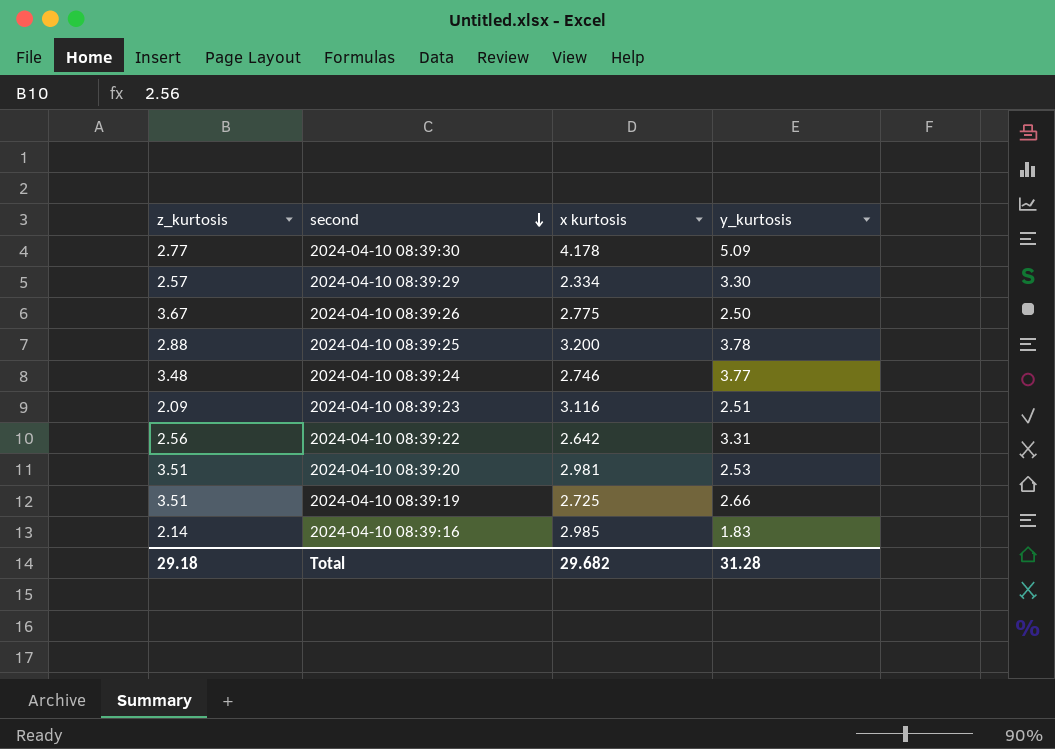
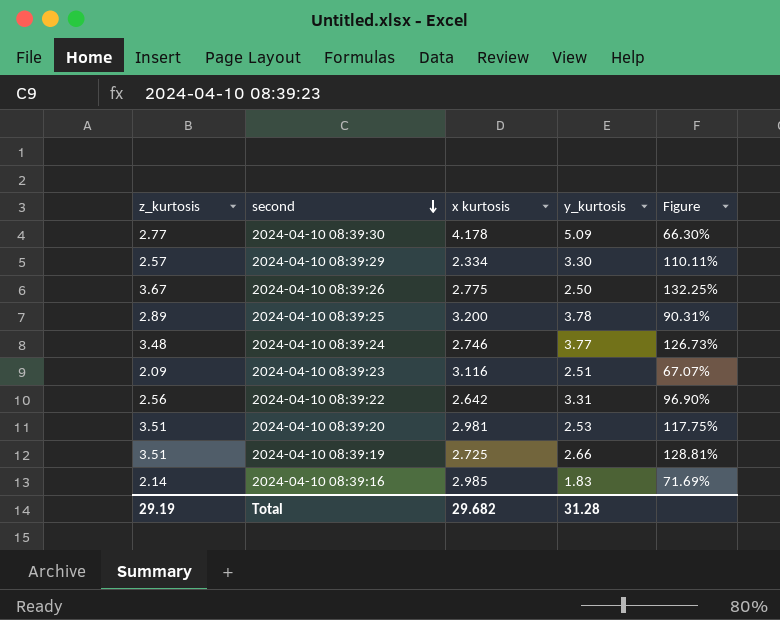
column Figure | formula: none -> [z_kurtosis] / [x kurtosis]
2024-04-10 08:39:25 | z_kurtosis: 2.88 -> 2.89
Total | z_kurtosis: 29.18 -> 29.19

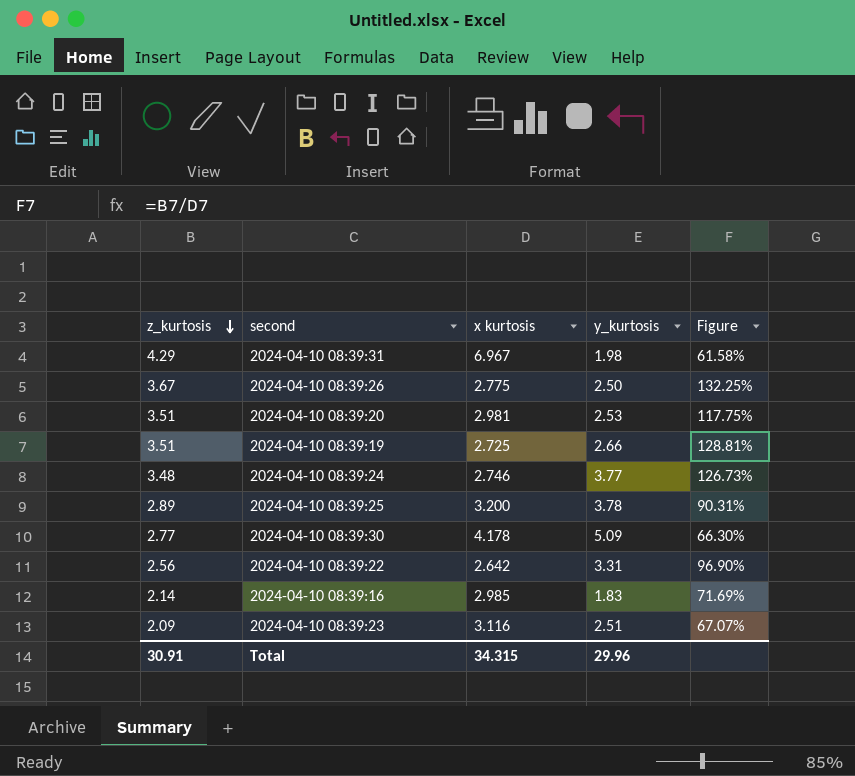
row order: second descending -> z_kurtosis descending
row 2024-04-10 08:39:29: 2.57 | 2.334 | 3.30 | 110.11% -> none
row 2024-04-10 08:39:31: none -> 4.29 | 6.967 | 1.98 | 61.58%
Total | z_kurtosis: 29.19 -> 30.91
Total | x kurtosis: 29.682 -> 34.315
Total | y_kurtosis: 31.28 -> 29.96

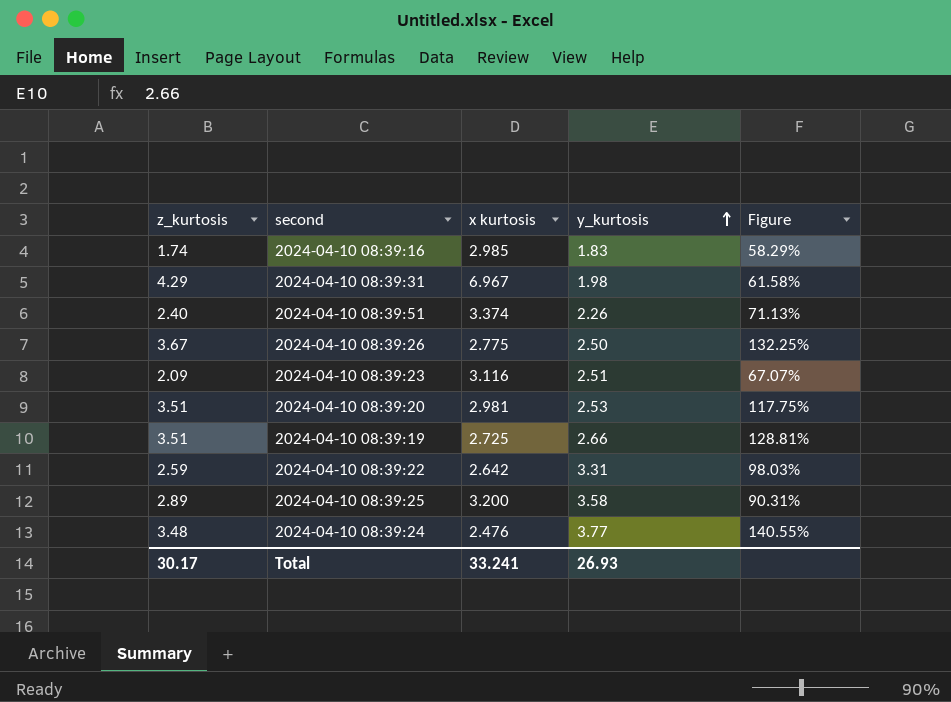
row order: z_kurtosis descending -> y_kurtosis ascending
row 2024-04-10 08:39:30: 2.77 | 4.178 | 5.09 | 66.30% -> none
2024-04-10 08:39:16 | z_kurtosis: 2.14 -> 1.74
2024-04-10 08:39:16 | Figure: 71.69% -> 58.29%
row 2024-04-10 08:39:51: none -> 2.40 | 3.374 | 2.26 | 71.13%
2024-04-10 08:39:22 | z_kurtosis: 2.56 -> 2.59
2024-04-10 08:39:22 | Figure: 96.90% -> 98.03%
2024-04-10 08:39:25 | y_kurtosis: 3.78 -> 3.58
2024-04-10 08:39:24 | x kurtosis: 2.746 -> 2.476
2024-04-10 08:39:24 | Figure: 126.73% -> 140.55%
Total | z_kurtosis: 30.91 -> 30.17
Total | x kurtosis: 34.315 -> 33.241
Total | y_kurtosis: 29.96 -> 26.93

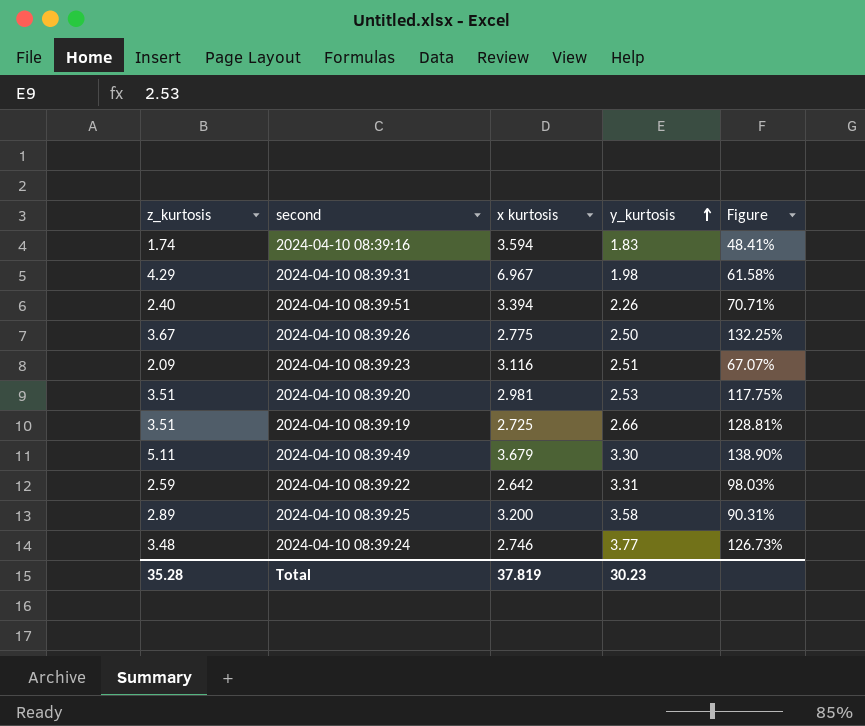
2024-04-10 08:39:16 | x kurtosis: 2.985 -> 3.594
2024-04-10 08:39:16 | Figure: 58.29% -> 48.41%
2024-04-10 08:39:51 | x kurtosis: 3.374 -> 3.394
2024-04-10 08:39:51 | Figure: 71.13% -> 70.71%
row 2024-04-10 08:39:49: none -> 5.11 | 3.679 | 3.30 | 138.90%
2024-04-10 08:39:24 | x kurtosis: 2.476 -> 2.746
2024-04-10 08:39:24 | Figure: 140.55% -> 126.73%
Total | z_kurtosis: 30.17 -> 35.28
Total | x kurtosis: 33.241 -> 37.819
Total | y_kurtosis: 26.93 -> 30.23

